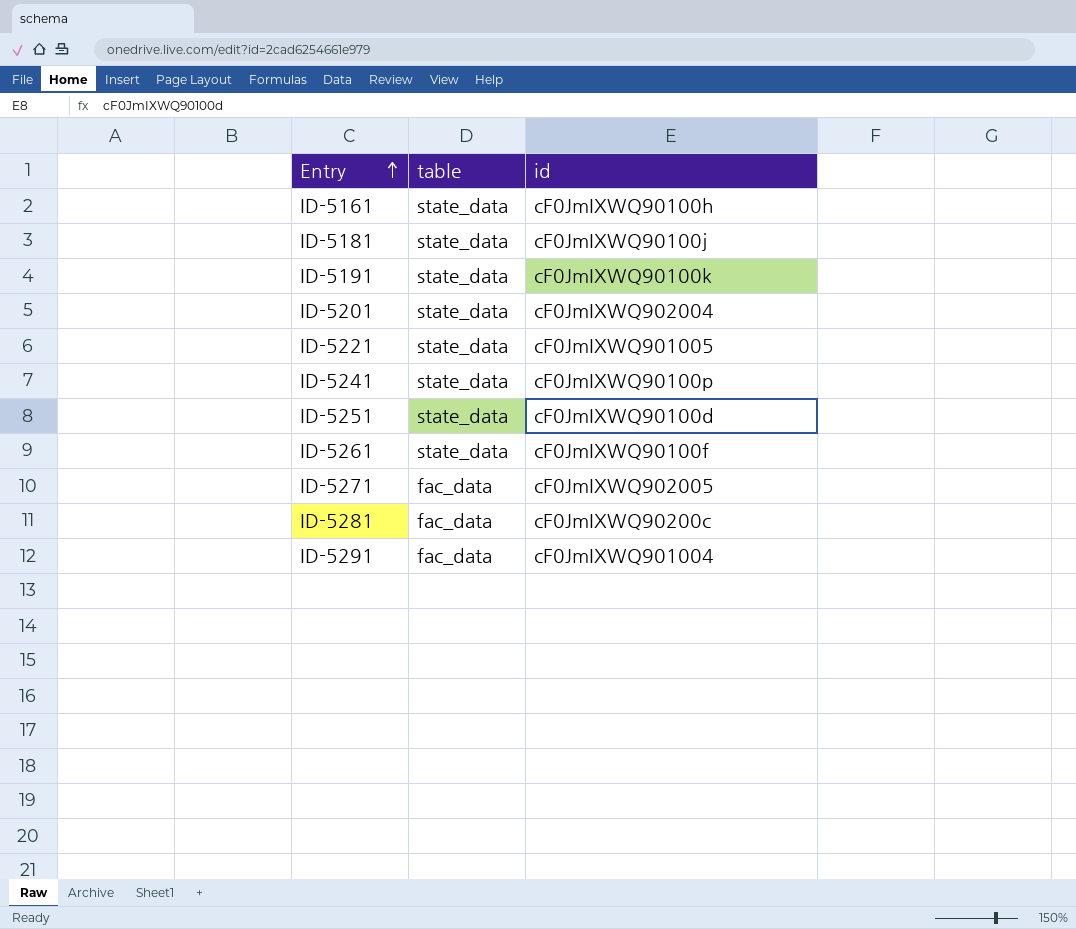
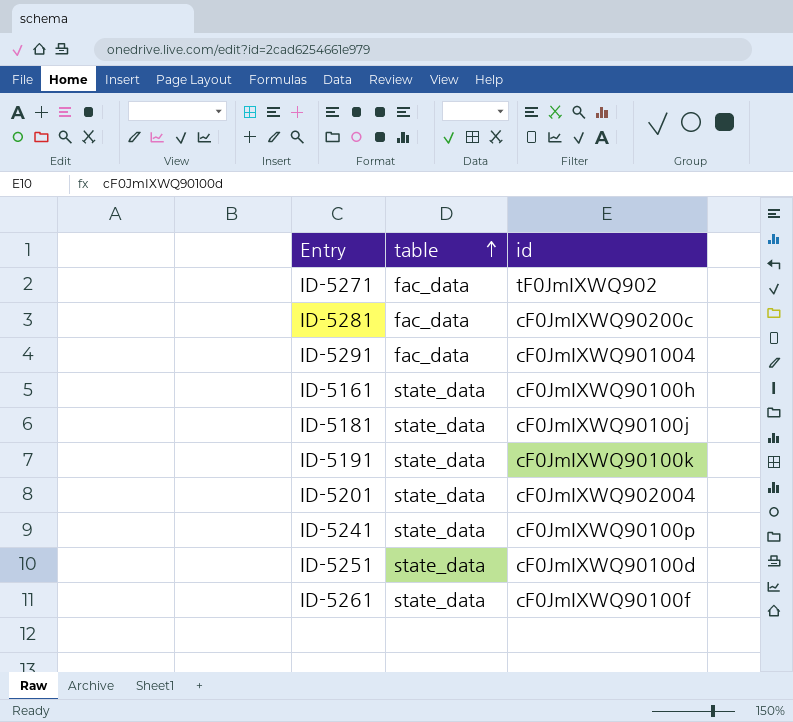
row order: Entry ascending -> table ascending
row ID-5221: state_data | cF0JmIXWQ901005 -> none
ID-5271 | id: cF0JmIXWQ902005 -> tF0JmIXWQ902

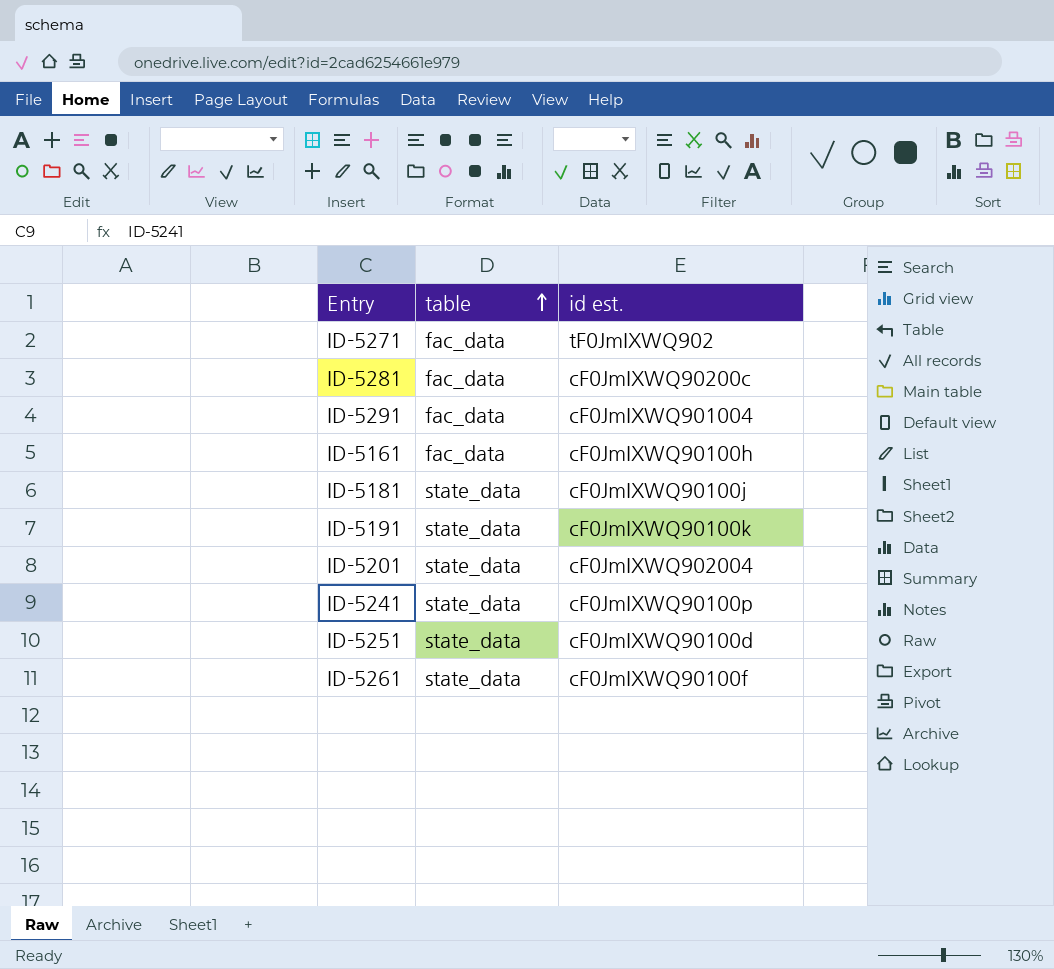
column name: id -> id est.
ID-5161 | table: state_data -> fac_data

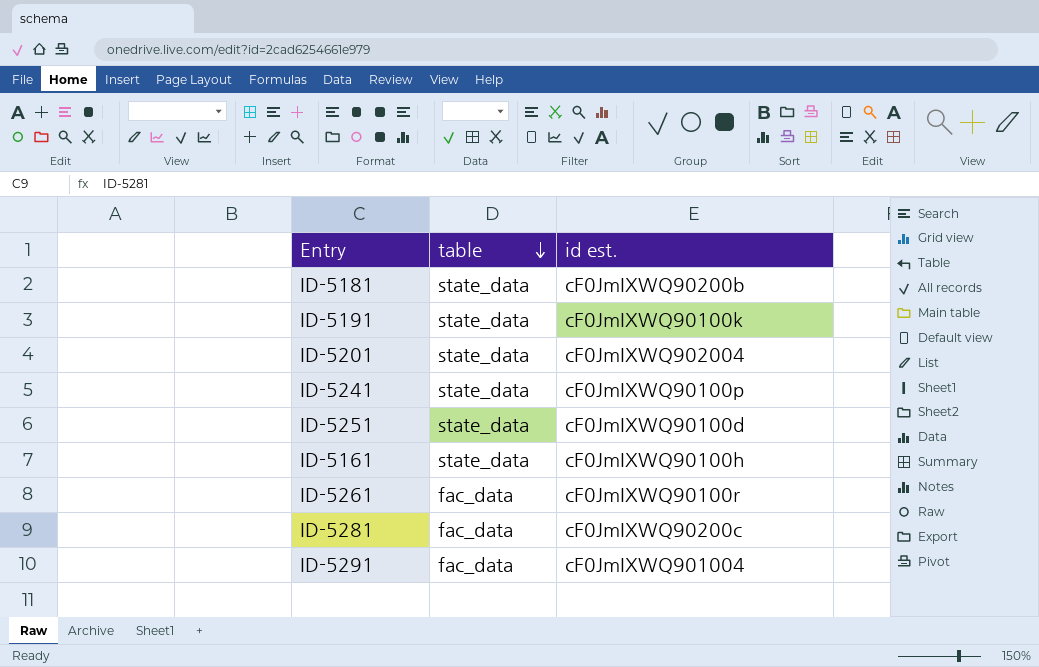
row order: table ascending -> table descending
row ID-5271: fac_data | tF0JmIXWQ902 -> none
ID-5181 | id est.: cF0JmIXWQ90100j -> cF0JmIXWQ90200b
ID-5161 | table: fac_data -> state_data
ID-5261 | table: state_data -> fac_data
ID-5261 | id est.: cF0JmIXWQ90100f -> cF0JmIXWQ90100r

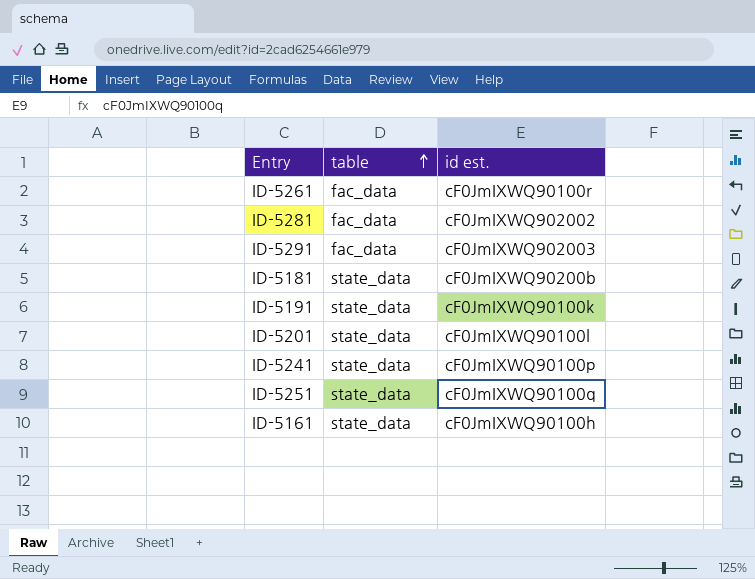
row order: table descending -> table ascending
ID-5281 | id est.: cF0JmIXWQ90200c -> cF0JmIXWQ902002
ID-5291 | id est.: cF0JmIXWQ901004 -> cF0JmIXWQ902003
ID-5201 | id est.: cF0JmIXWQ902004 -> cF0JmIXWQ90100l
ID-5251 | id est.: cF0JmIXWQ90100d -> cF0JmIXWQ90100q

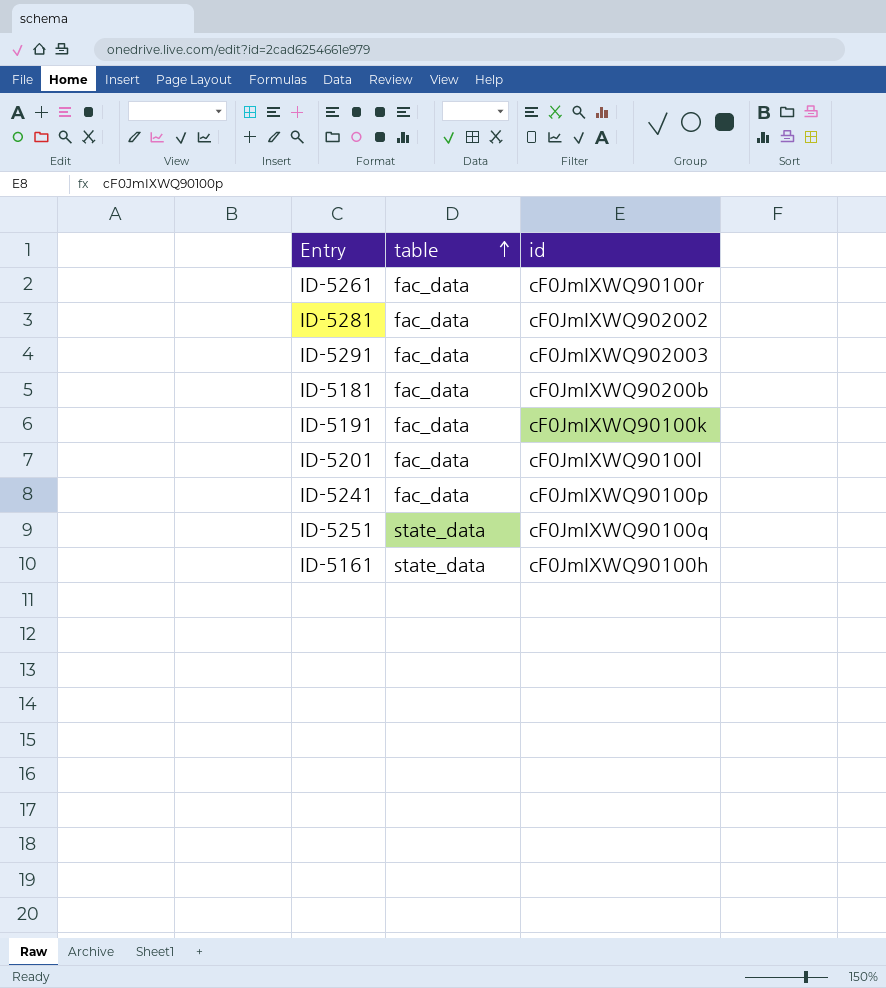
column name: id est. -> id
ID-5181 | table: state_data -> fac_data
ID-5191 | table: state_data -> fac_data
ID-5201 | table: state_data -> fac_data
ID-5241 | table: state_data -> fac_data

